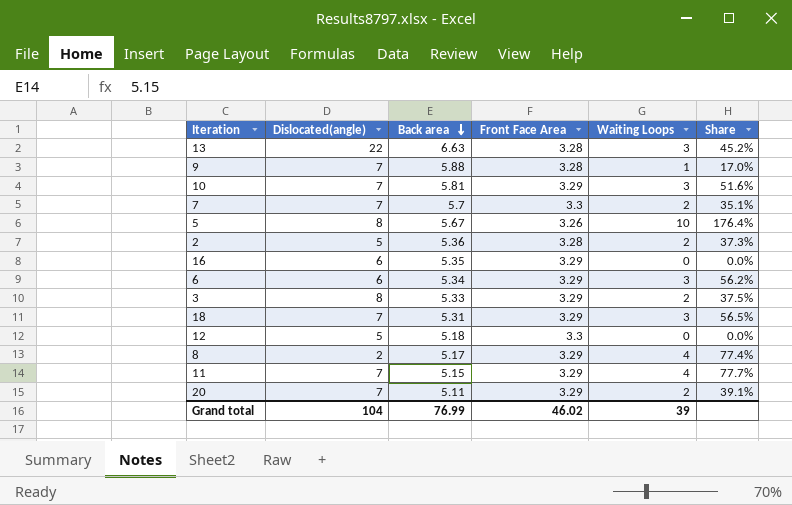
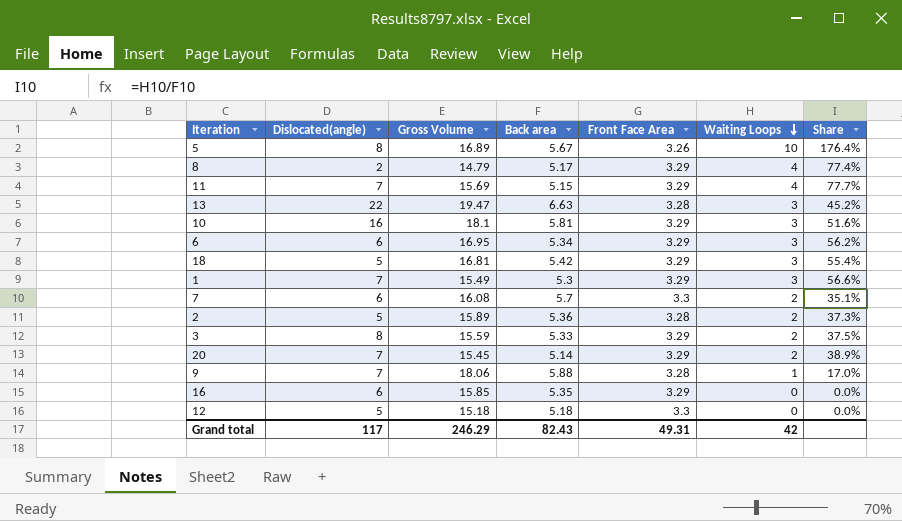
row order: Back area descending -> Waiting Loops descending
column Gross Volume | position: none -> 3
10 | Dislocated(angle): 7 -> 16
18 | Dislocated(angle): 7 -> 5
18 | Back area: 5.31 -> 5.42
18 | Share: 56.5% -> 55.4%
row 1: none -> 7 | 15.49 | 5.3 | 3.29 | 3 | 56.6%
7 | Dislocated(angle): 7 -> 6
20 | Back area: 5.11 -> 5.14
20 | Share: 39.1% -> 38.9%
Grand total | Dislocated(angle): 104 -> 117
Grand total | Back area: 76.99 -> 82.43
Grand total | Front Face Area: 46.02 -> 49.31
Grand total | Waiting Loops: 39 -> 42

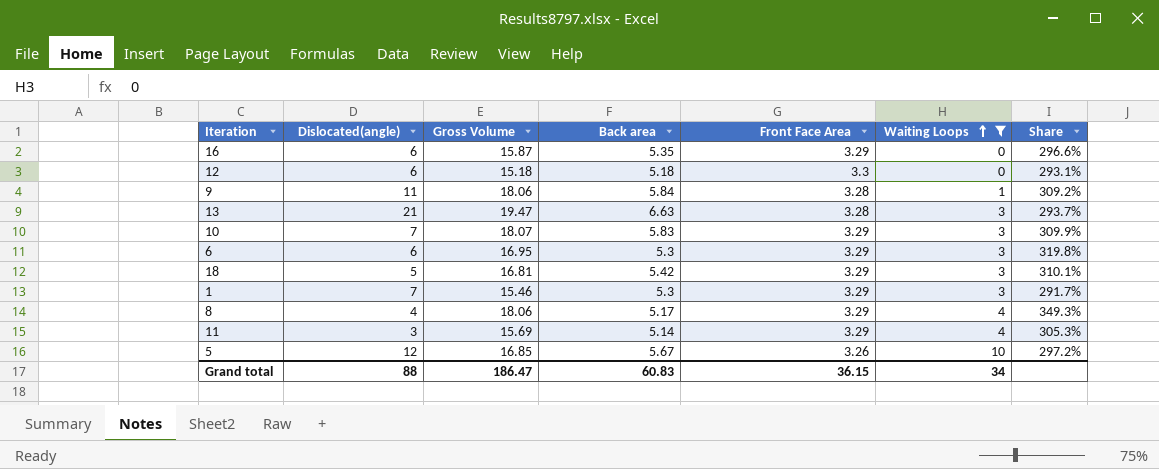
filter: none -> Waiting Loops != 2
row order: Waiting Loops descending -> Waiting Loops ascending
column Share | formula: [Waiting Loops] / [Back area] -> [Gross Volume] / [Back area]
16 | Gross Volume: 15.85 -> 15.87
12 | Dislocated(angle): 5 -> 6
9 | Dislocated(angle): 7 -> 11
9 | Back area: 5.88 -> 5.84
13 | Dislocated(angle): 22 -> 21
10 | Dislocated(angle): 16 -> 7
10 | Gross Volume: 18.1 -> 18.07
10 | Back area: 5.81 -> 5.83
6 | Back area: 5.34 -> 5.3
1 | Gross Volume: 15.49 -> 15.46
8 | Dislocated(angle): 2 -> 4
8 | Gross Volume: 14.79 -> 18.06
11 | Dislocated(angle): 7 -> 3
11 | Back area: 5.15 -> 5.14
5 | Dislocated(angle): 8 -> 12
5 | Gross Volume: 16.89 -> 16.85
Grand total | Dislocated(angle): 117 -> 88
Grand total | Gross Volume: 246.29 -> 186.47
Grand total | Back area: 82.43 -> 60.83
Grand total | Front Face Area: 49.31 -> 36.15
Grand total | Waiting Loops: 42 -> 34

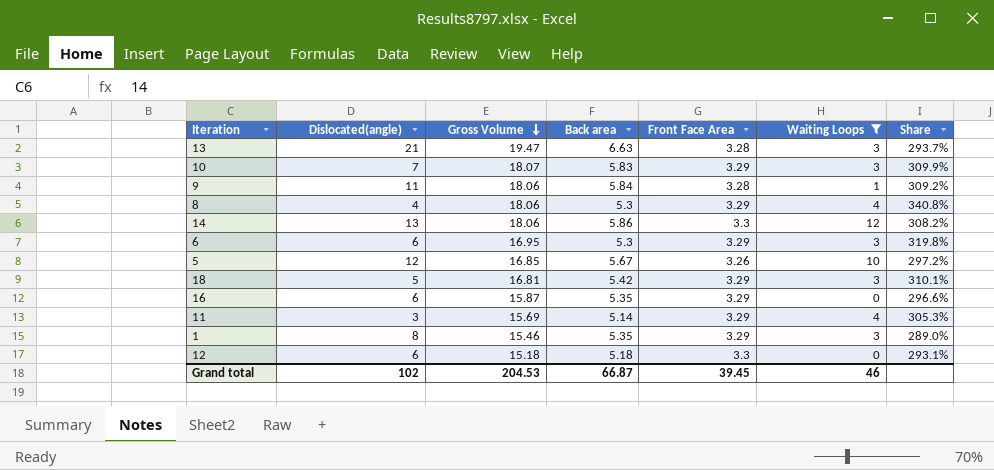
row order: Waiting Loops ascending -> Gross Volume descending
8 | Back area: 5.17 -> 5.3
8 | Share: 349.3% -> 340.8%
row 14: none -> 13 | 18.06 | 5.86 | 3.3 | 12 | 308.2%
1 | Dislocated(angle): 7 -> 8
1 | Back area: 5.3 -> 5.35
1 | Share: 291.7% -> 289.0%
Grand total | Dislocated(angle): 88 -> 102
Grand total | Gross Volume: 186.47 -> 204.53
Grand total | Back area: 60.83 -> 66.87
Grand total | Front Face Area: 36.15 -> 39.45
Grand total | Waiting Loops: 34 -> 46

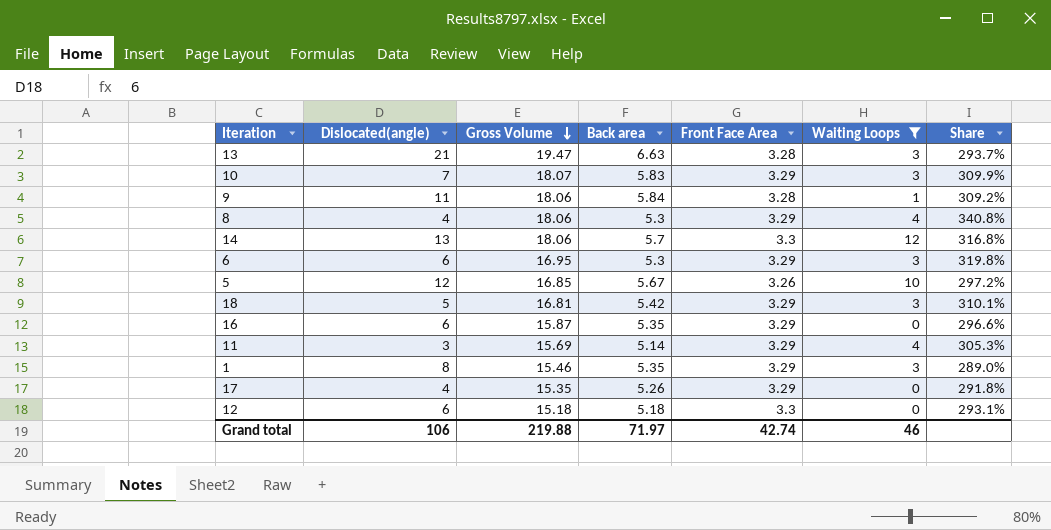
14 | Back area: 5.86 -> 5.7
14 | Share: 308.2% -> 316.8%
row 17: none -> 4 | 15.35 | 5.26 | 3.29 | 0 | 291.8%
Grand total | Dislocated(angle): 102 -> 106
Grand total | Gross Volume: 204.53 -> 219.88
Grand total | Back area: 66.87 -> 71.97
Grand total | Front Face Area: 39.45 -> 42.74

